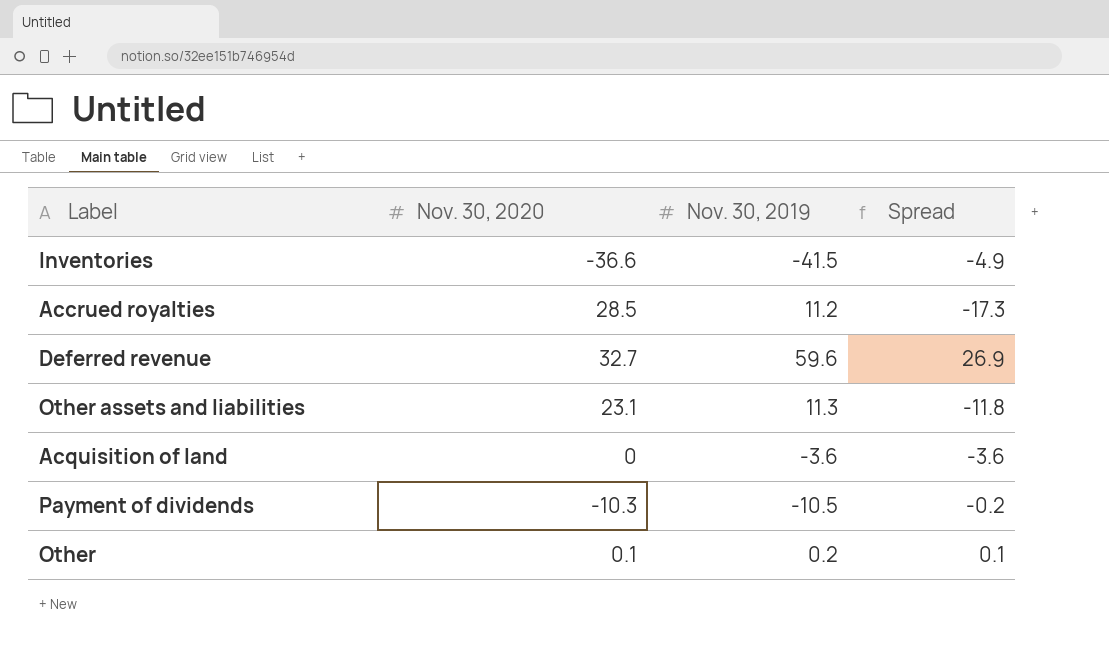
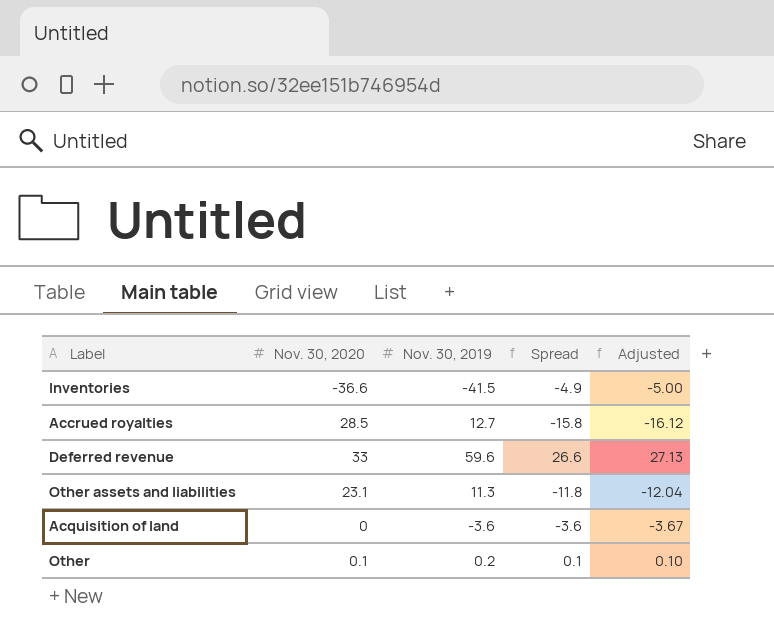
column Adjusted | formula: none -> [Spread] * 1.02
row Payment of dividends: -10.3 | -10.5 | -0.2 -> none
Accrued royalties | Nov. 30, 2019: 11.2 -> 12.7
Accrued royalties | Spread: -17.3 -> -15.8
Deferred revenue | Nov. 30, 2020: 32.7 -> 33
Deferred revenue | Spread: 26.9 -> 26.6

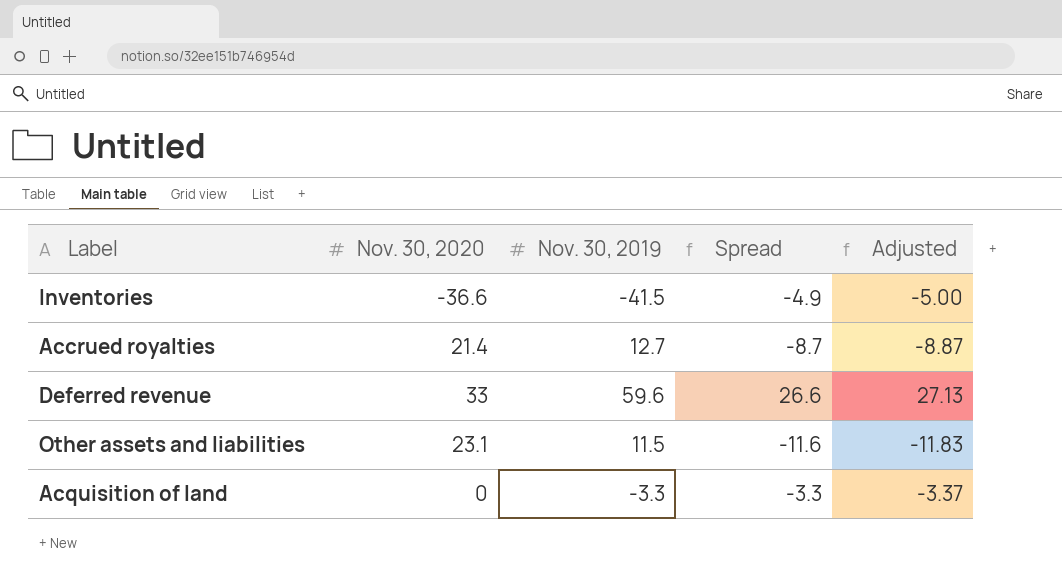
row Other: 0.1 | 0.2 | 0.1 | 0.10 -> none
Accrued royalties | Nov. 30, 2020: 28.5 -> 21.4
Accrued royalties | Spread: -15.8 -> -8.7
Accrued royalties | Adjusted: -16.12 -> -8.87
Other assets and liabilities | Nov. 30, 2019: 11.3 -> 11.5
Other assets and liabilities | Spread: -11.8 -> -11.6
Other assets and liabilities | Adjusted: -12.04 -> -11.83
Acquisition of land | Nov. 30, 2019: -3.6 -> -3.3
Acquisition of land | Spread: -3.6 -> -3.3
Acquisition of land | Adjusted: -3.67 -> -3.37

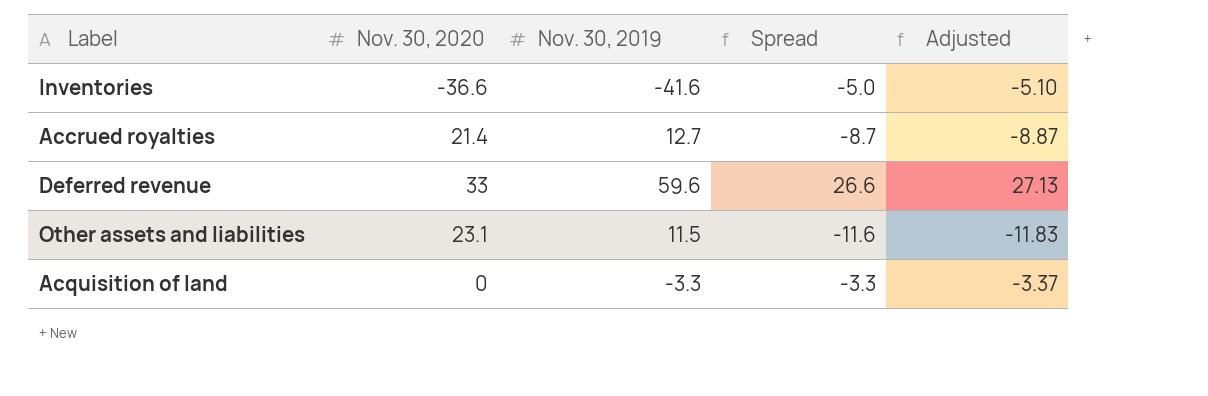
Inventories | Nov. 30, 2019: -41.5 -> -41.6
Inventories | Spread: -4.9 -> -5.0
Inventories | Adjusted: -5.00 -> -5.10

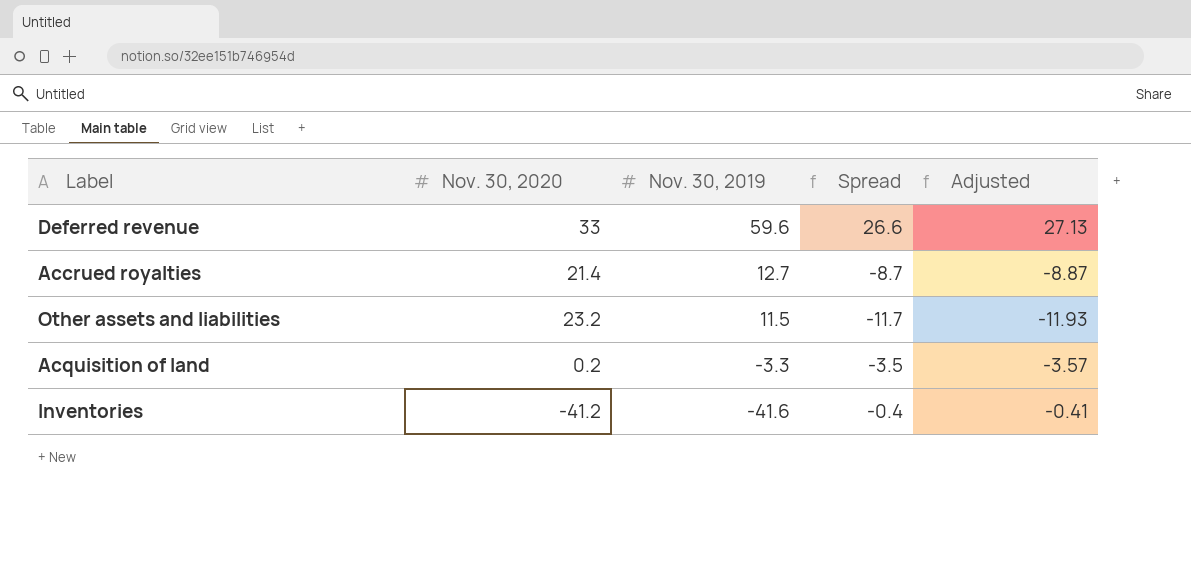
row order: none -> Nov. 30, 2019 descending
Other assets and liabilities | Nov. 30, 2020: 23.1 -> 23.2
Other assets and liabilities | Spread: -11.6 -> -11.7
Other assets and liabilities | Adjusted: -11.83 -> -11.93
Acquisition of land | Nov. 30, 2020: 0 -> 0.2
Acquisition of land | Spread: -3.3 -> -3.5
Acquisition of land | Adjusted: -3.37 -> -3.57
Inventories | Nov. 30, 2020: -36.6 -> -41.2
Inventories | Spread: -5.0 -> -0.4
Inventories | Adjusted: -5.10 -> -0.41

